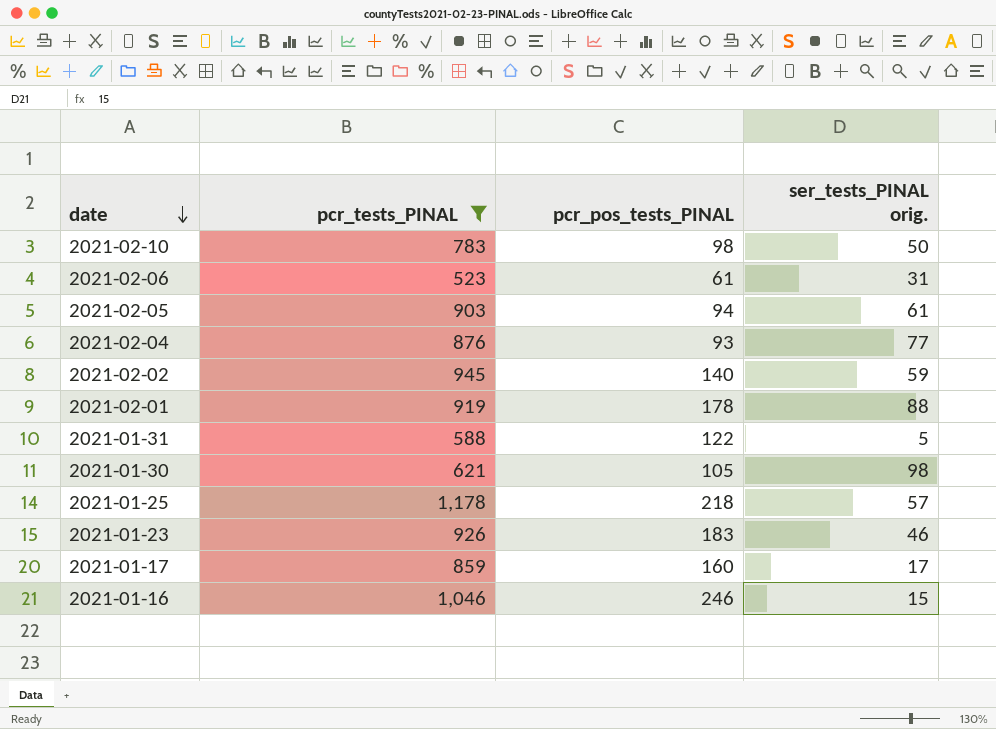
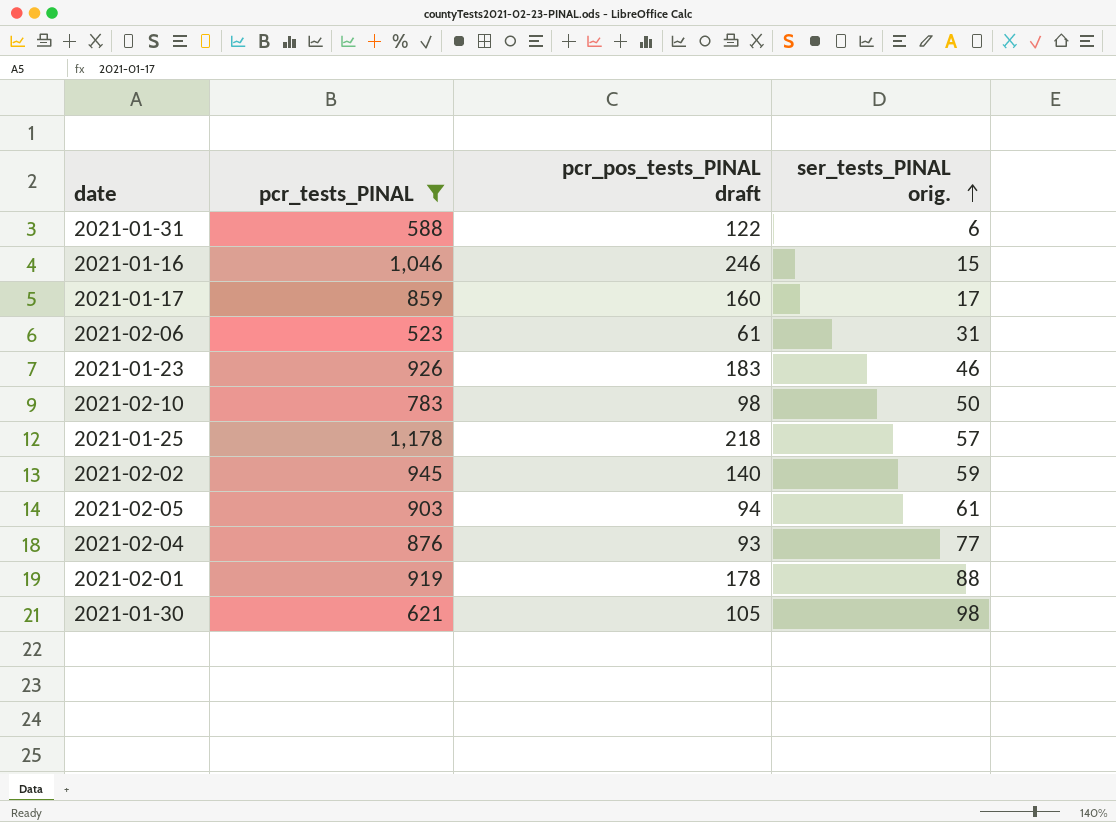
row order: date descending -> ser_tests_PINAL orig. ascending
column name: pcr_pos_tests_PINAL -> pcr_pos_tests_PINAL draft
2021-01-31 | ser_tests_PINAL orig.: 5 -> 6

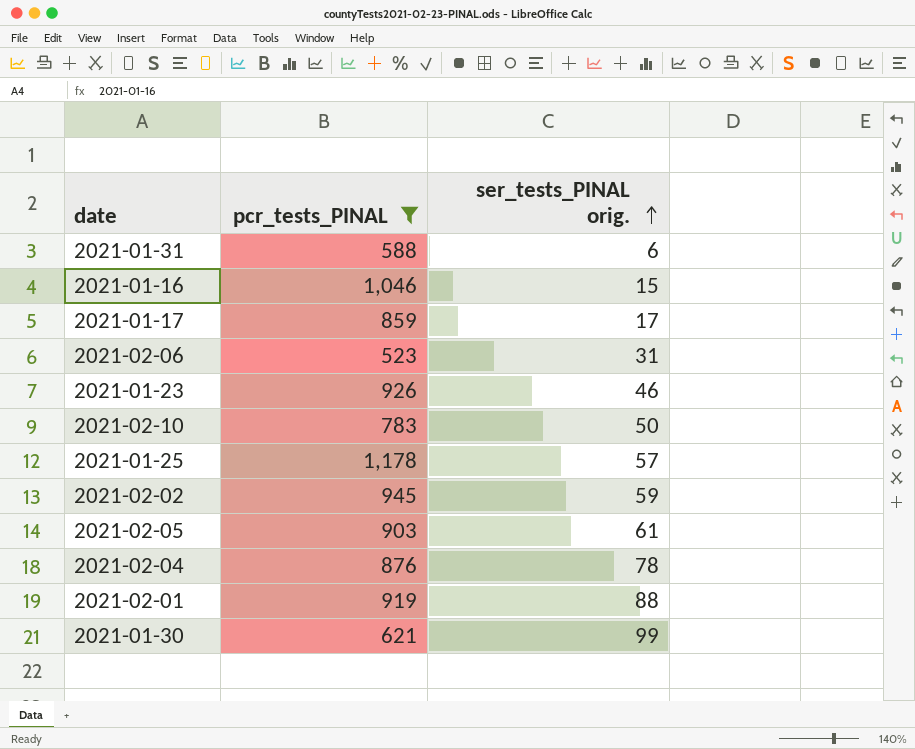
column pcr_pos_tests_PINAL draft | position: 3 -> none
2021-02-04 | ser_tests_PINAL orig.: 77 -> 78
2021-01-30 | ser_tests_PINAL orig.: 98 -> 99

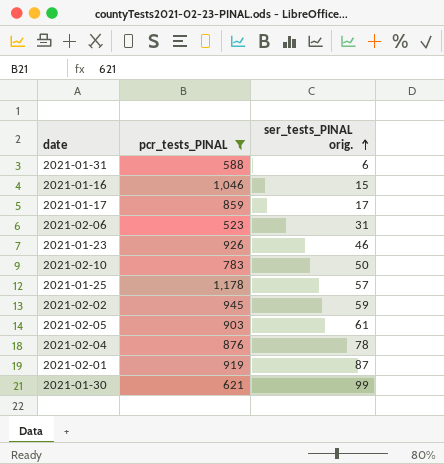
2021-02-01 | ser_tests_PINAL orig.: 88 -> 87

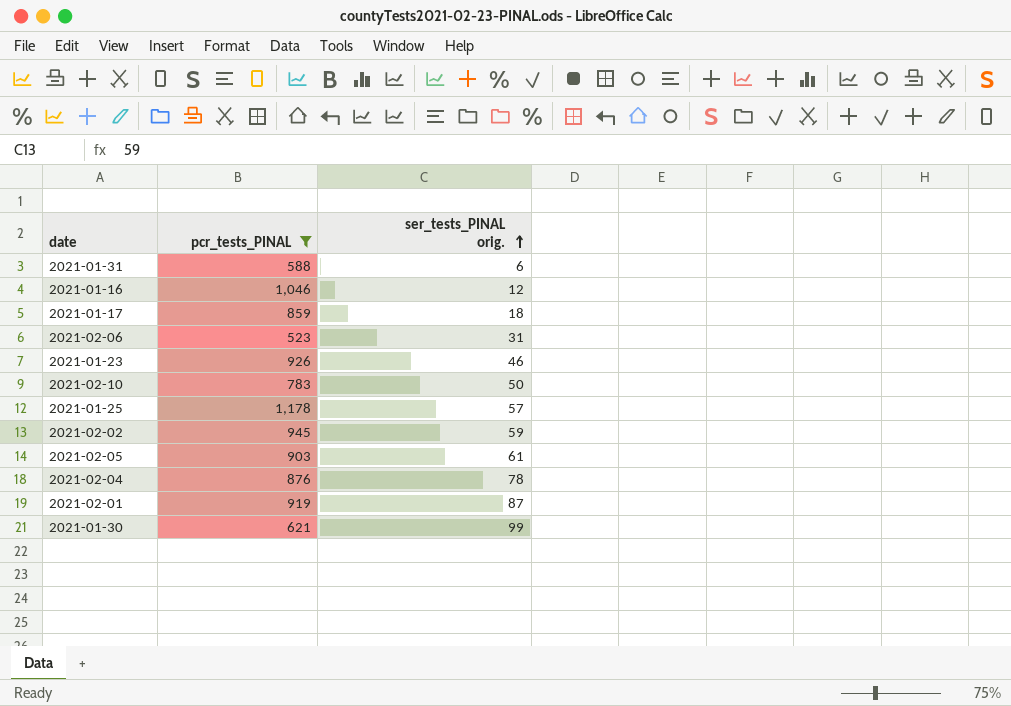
2021-01-16 | ser_tests_PINAL orig.: 15 -> 12
2021-01-17 | ser_tests_PINAL orig.: 17 -> 18

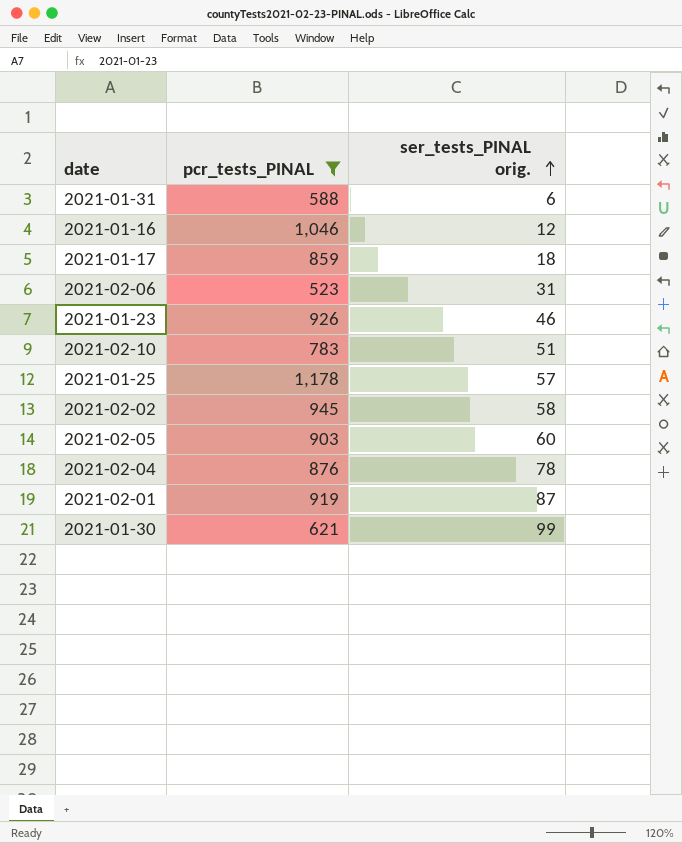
2021-02-10 | ser_tests_PINAL orig.: 50 -> 51
2021-02-02 | ser_tests_PINAL orig.: 59 -> 58
2021-02-05 | ser_tests_PINAL orig.: 61 -> 60

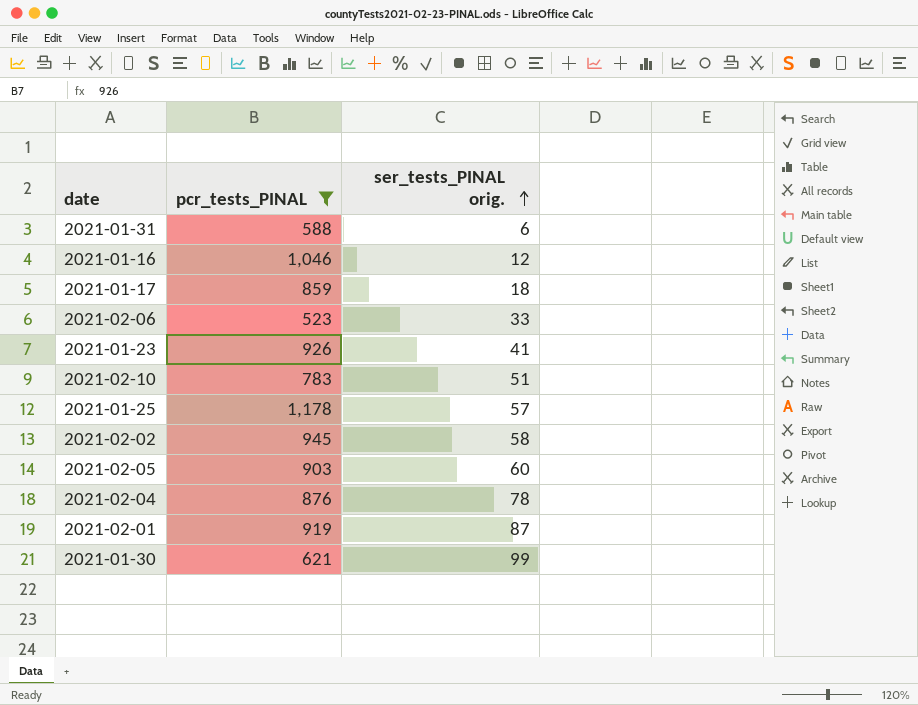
2021-02-06 | ser_tests_PINAL orig.: 31 -> 33
2021-01-23 | ser_tests_PINAL orig.: 46 -> 41

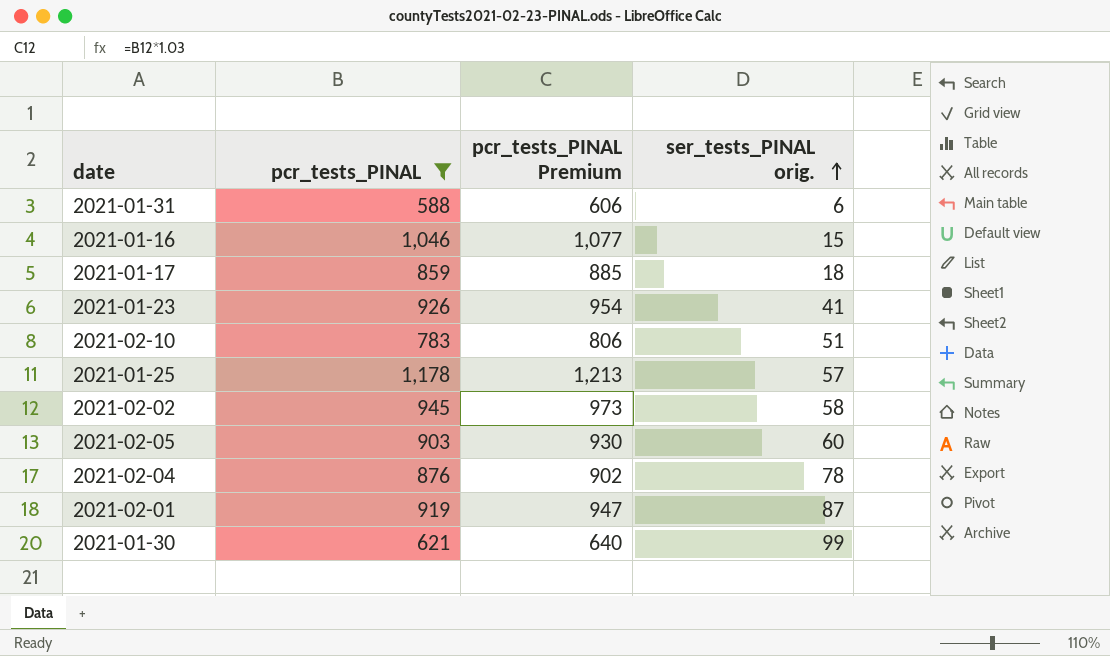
column pcr_tests_PINAL Premium | formula: none -> [pcr_tests_PINAL] * 1.03
row 2021-02-06: 523 | 33 -> none
2021-01-16 | ser_tests_PINAL orig.: 12 -> 15

